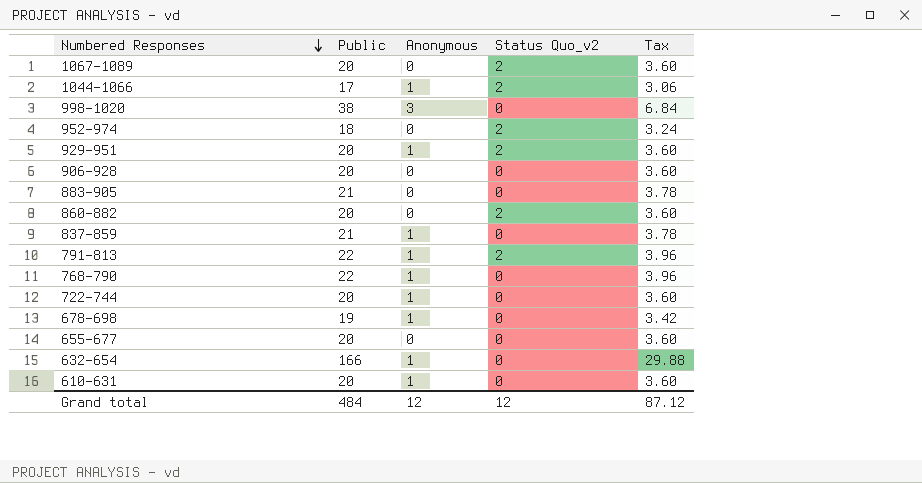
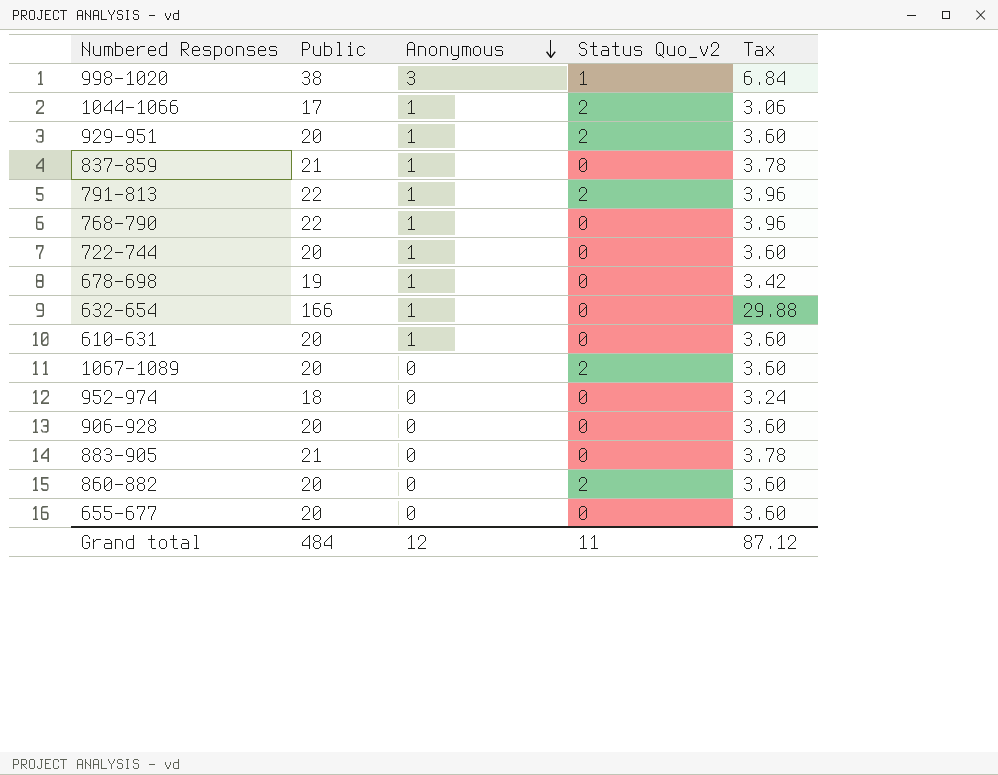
row order: Numbered Responses descending -> Anonymous descending
998-1020 | Status Quo_v2: 0 -> 1
952-974 | Status Quo_v2: 2 -> 0
Grand total | Status Quo_v2: 12 -> 11

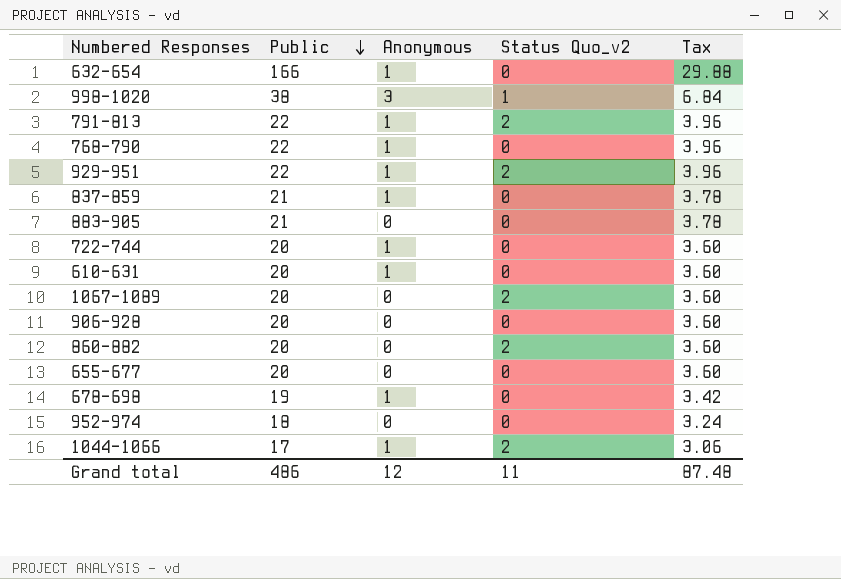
row order: Anonymous descending -> Public descending
929-951 | Public: 20 -> 22
929-951 | Tax: 3.60 -> 3.96
Grand total | Public: 484 -> 486
Grand total | Tax: 87.12 -> 87.48

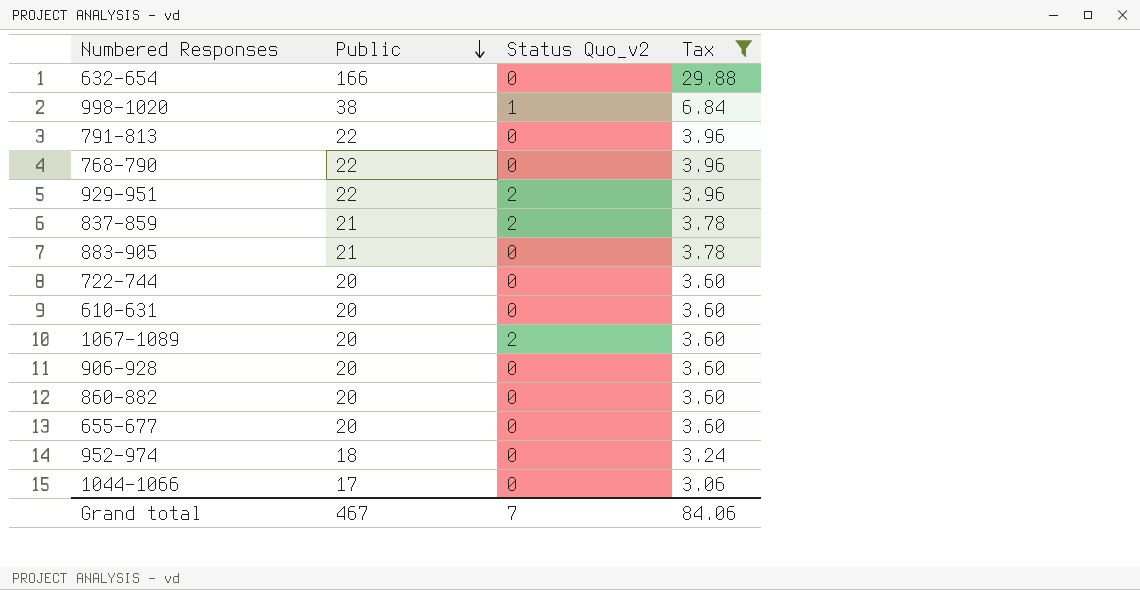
filter: none -> Tax != 3.42
column Anonymous | position: 3 -> none
791-813 | Status Quo_v2: 2 -> 0
837-859 | Status Quo_v2: 0 -> 2
860-882 | Status Quo_v2: 2 -> 0
1044-1066 | Status Quo_v2: 2 -> 0
Grand total | Public: 486 -> 467
Grand total | Status Quo_v2: 11 -> 7
Grand total | Tax: 87.48 -> 84.06

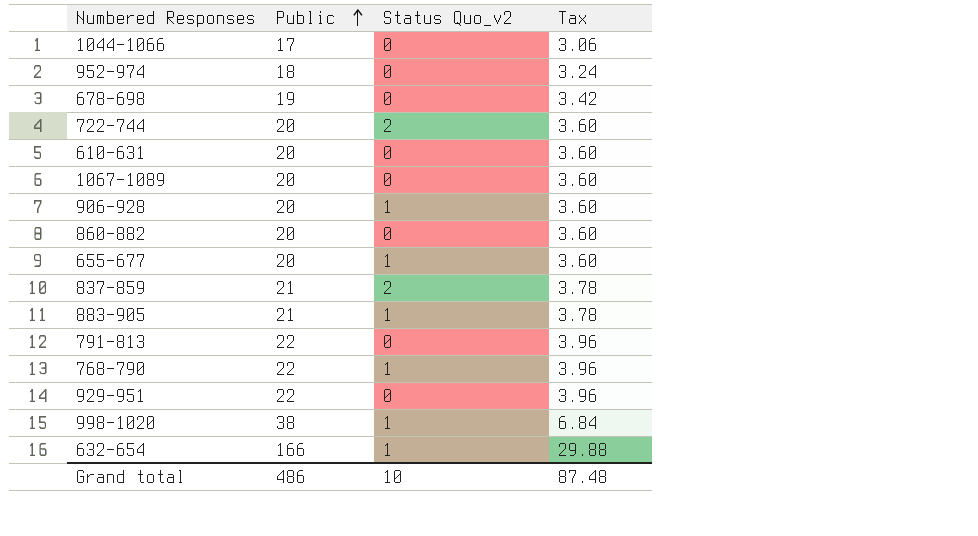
filter: Tax != 3.42 -> none
row order: Public descending -> Public ascending
722-744 | Status Quo_v2: 0 -> 2
1067-1089 | Status Quo_v2: 2 -> 0
906-928 | Status Quo_v2: 0 -> 1
655-677 | Status Quo_v2: 0 -> 1
883-905 | Status Quo_v2: 0 -> 1
768-790 | Status Quo_v2: 0 -> 1
929-951 | Status Quo_v2: 2 -> 0
632-654 | Status Quo_v2: 0 -> 1
Grand total | Public: 467 -> 486
Grand total | Status Quo_v2: 7 -> 10
Grand total | Tax: 84.06 -> 87.48

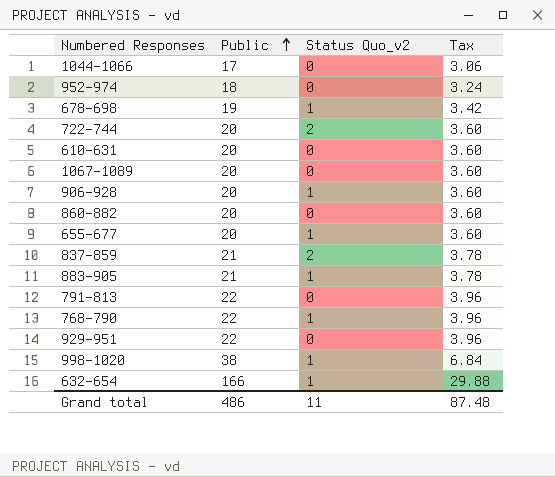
678-698 | Status Quo_v2: 0 -> 1
Grand total | Status Quo_v2: 10 -> 11

